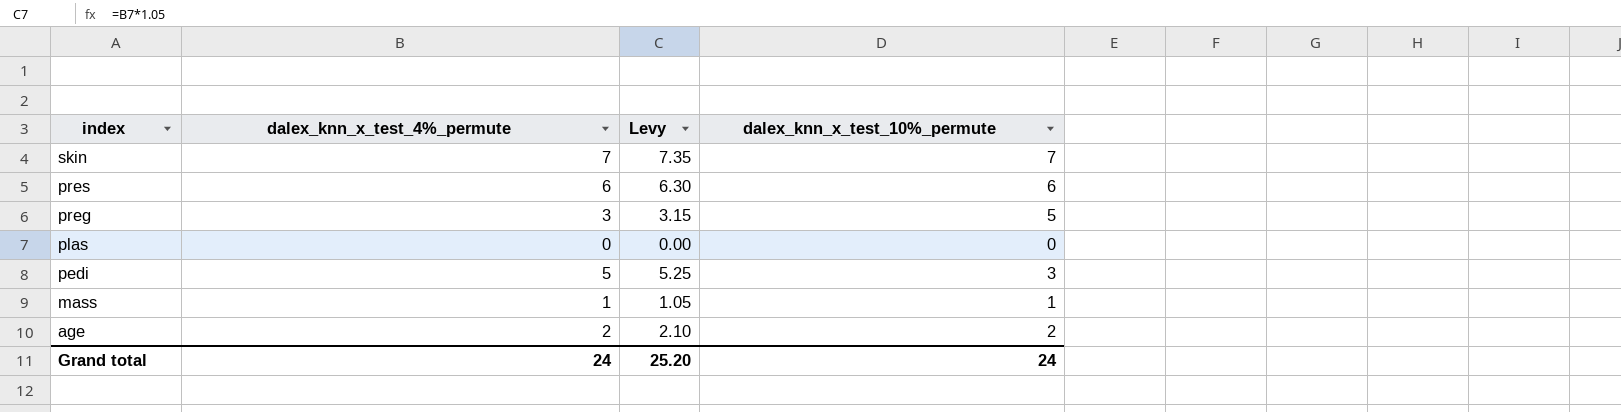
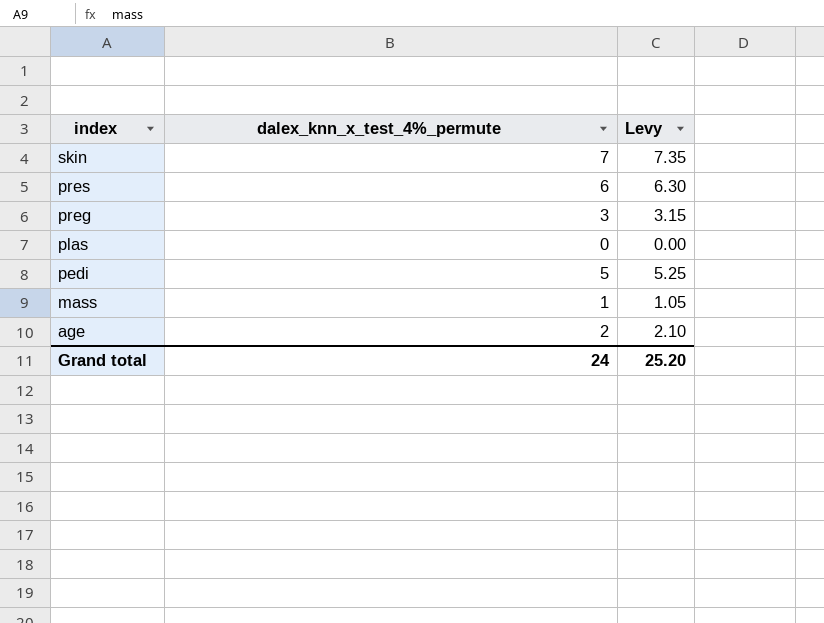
column dalex_knn_x_test_10%_permute | position: 4 -> none

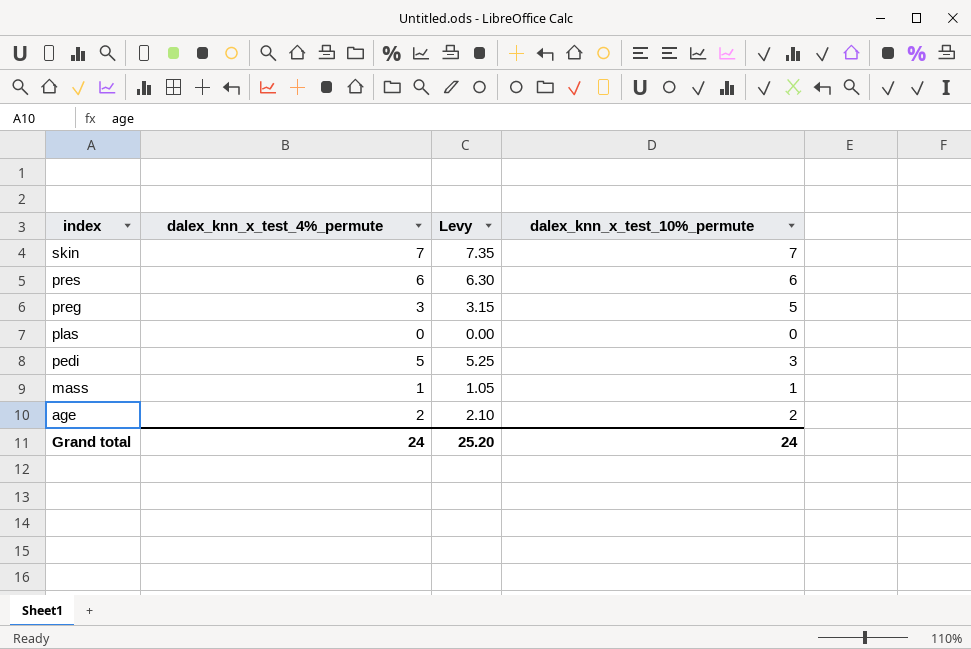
column dalex_knn_x_test_10%_permute | position: none -> 4

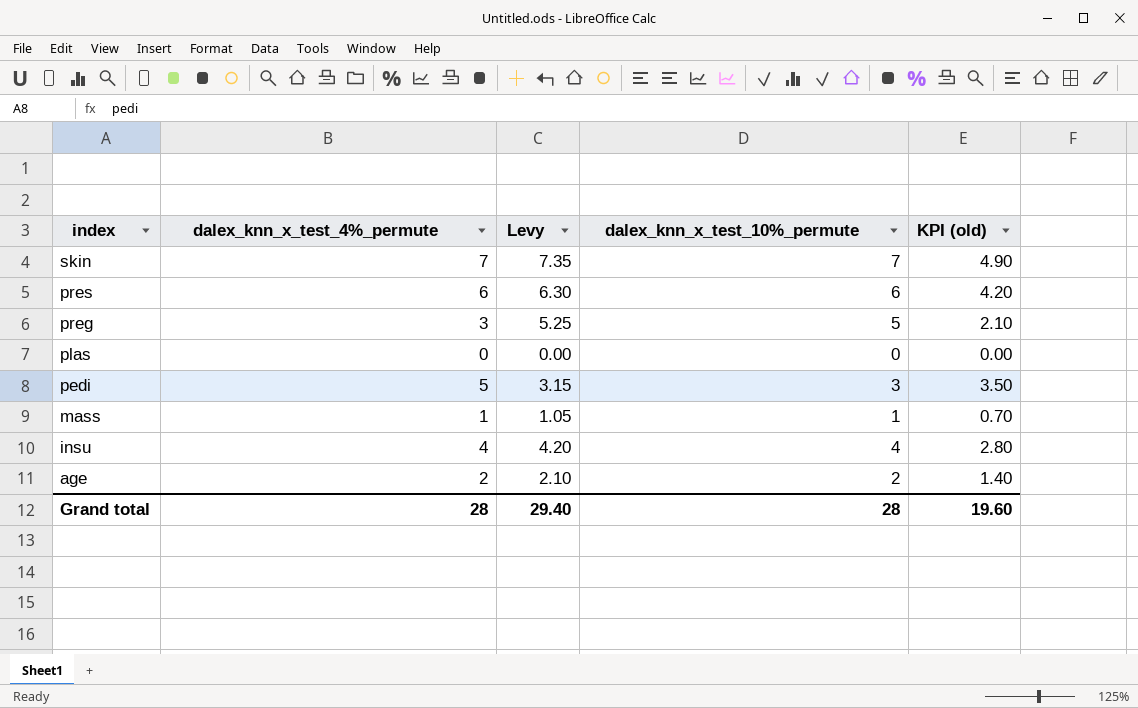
column Levy | formula: [dalex_knn_x_test_4%_permute] * 1.05 -> [dalex_knn_x_test_10%_permute] * 1.05
column KPI (old) | formula: none -> [dalex_knn_x_test_4%_permute] * 0.7
row insu: none -> 4 | 4.20 | 4 | 2.80
Grand total | dalex_knn_x_test_4%_permute: 24 -> 28
Grand total | Levy: 25.20 -> 29.40
Grand total | dalex_knn_x_test_10%_permute: 24 -> 28

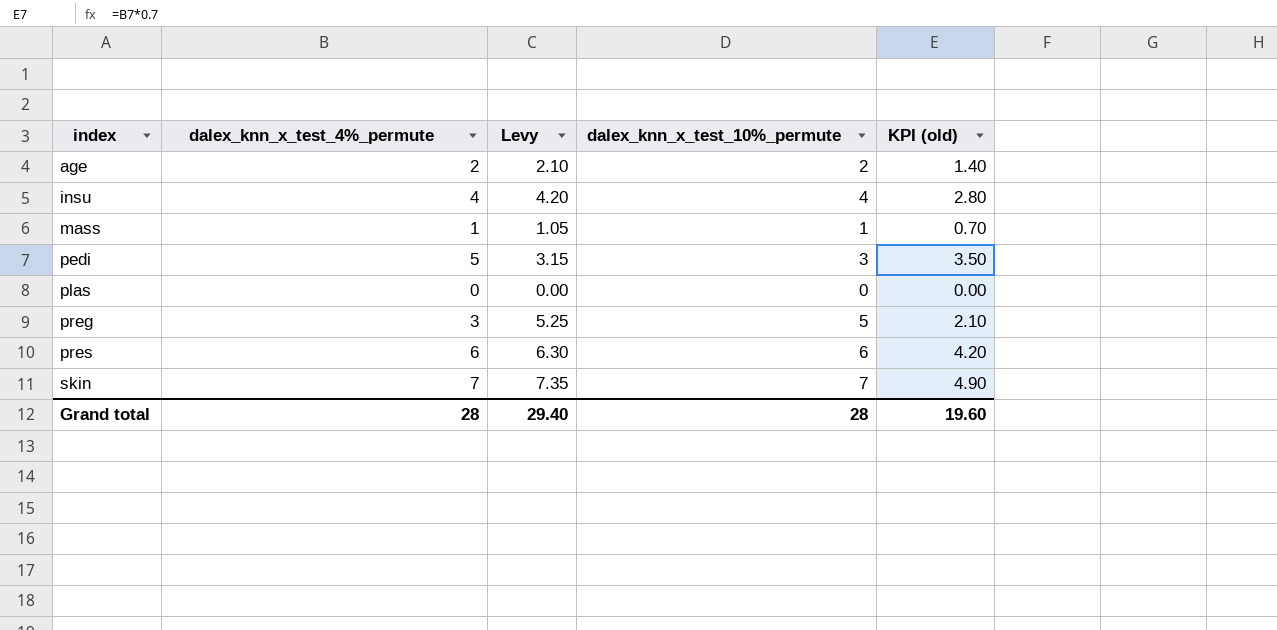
row order: index descending -> index ascending

